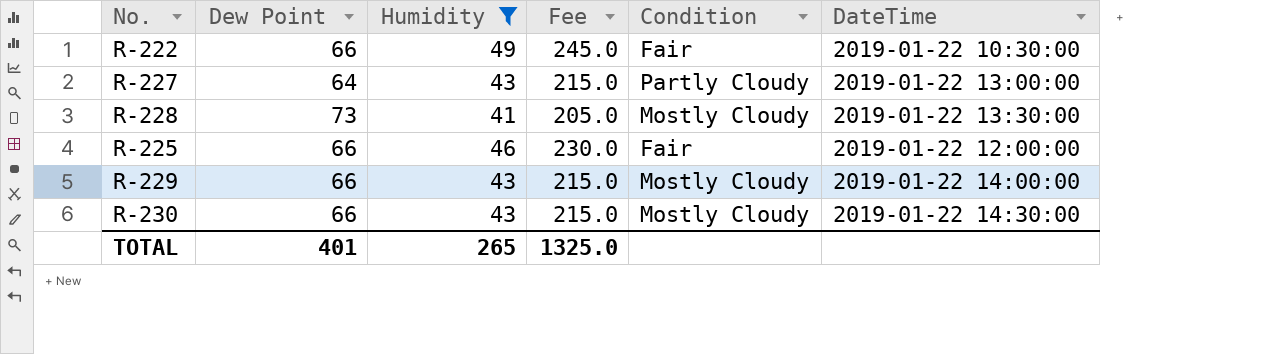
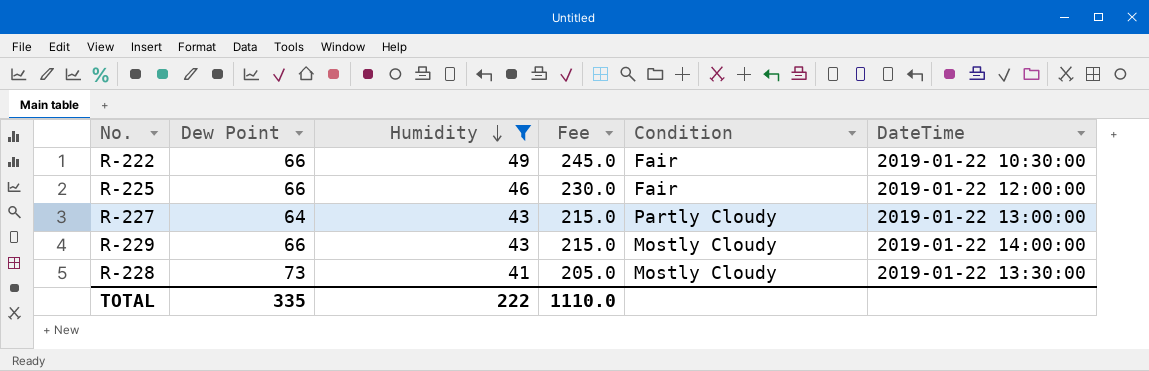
row order: none -> Humidity descending
row R-230: 66 | 43 | 215.0 | Mostly Cloudy | 2019-01-22 14:30:00 -> none
TOTAL | Dew Point: 401 -> 335
TOTAL | Humidity: 265 -> 222
TOTAL | Fee: 1325.0 -> 1110.0

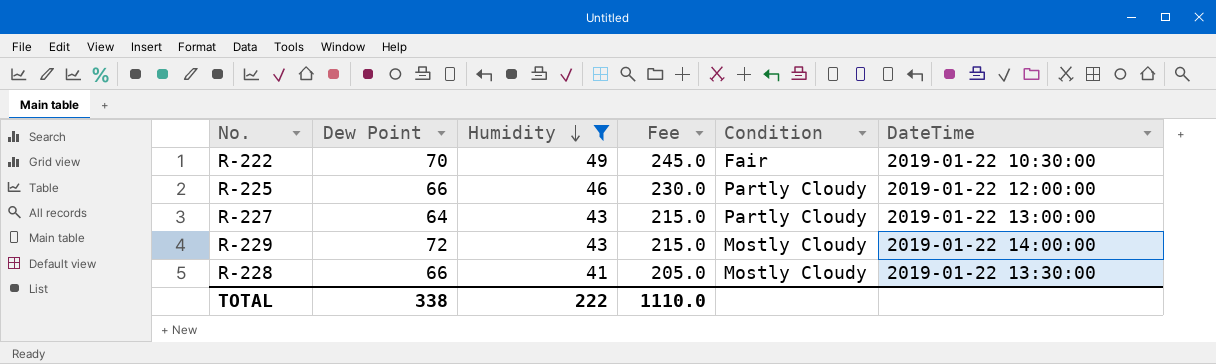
R-222 | Dew Point: 66 -> 70
R-225 | Condition: Fair -> Partly Cloudy
R-229 | Dew Point: 66 -> 72
R-228 | Dew Point: 73 -> 66
TOTAL | Dew Point: 335 -> 338

